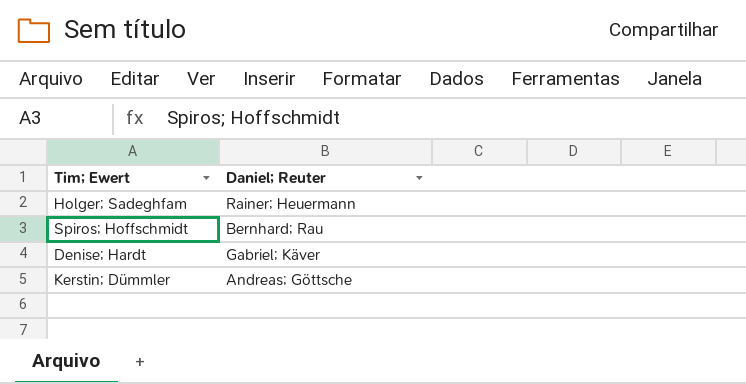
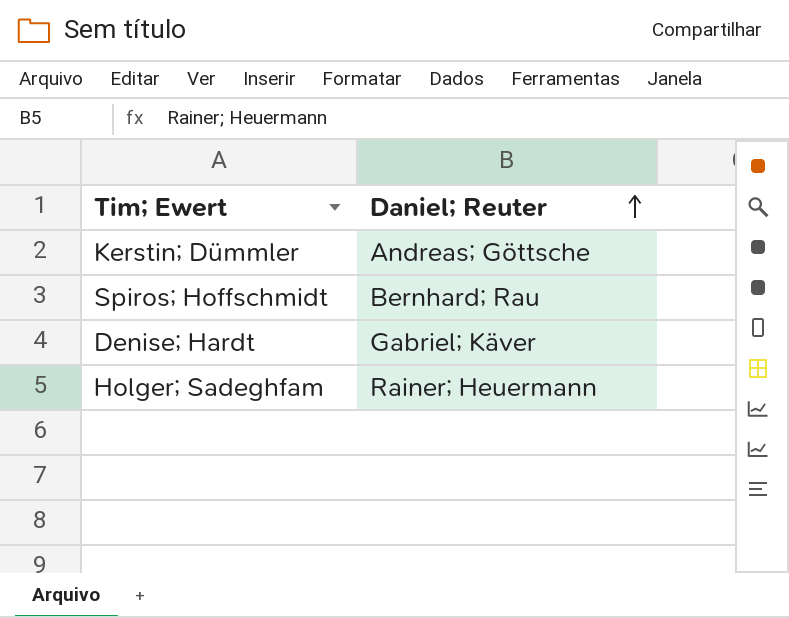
row order: none -> Daniel; Reuter ascending

